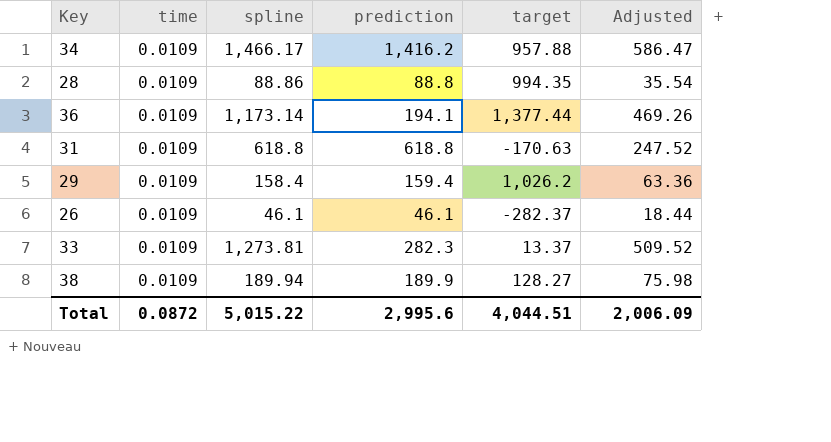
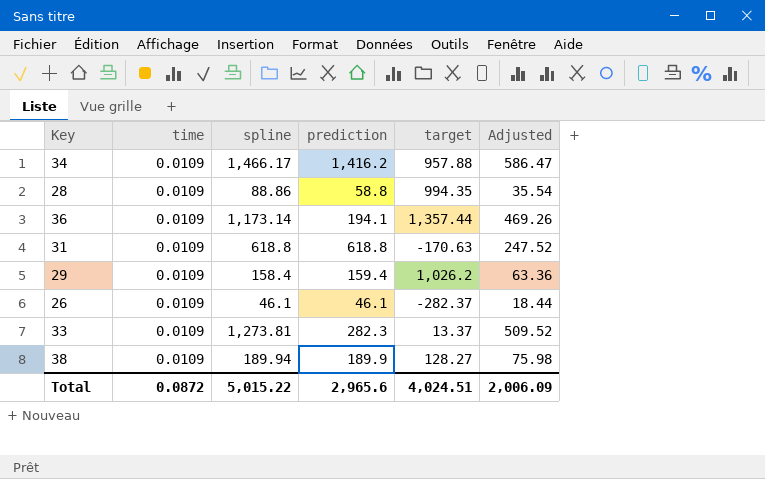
28 | prediction: 88.8 -> 58.8
36 | target: 1,377.44 -> 1,357.44
Total | prediction: 2,995.6 -> 2,965.6
Total | target: 4,044.51 -> 4,024.51

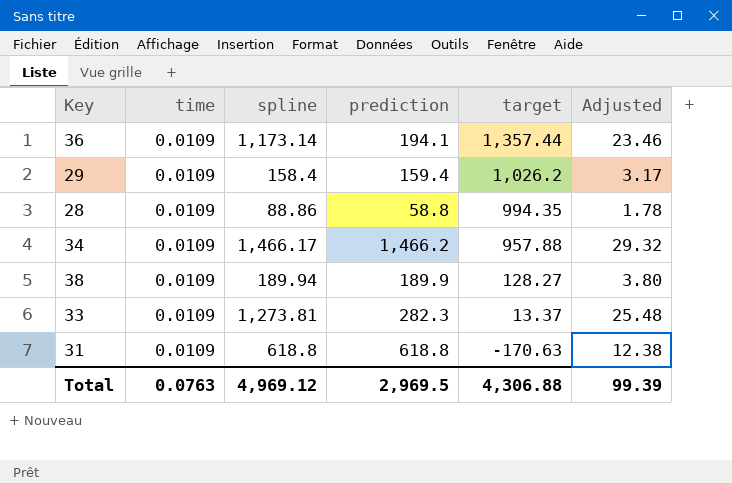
row order: none -> target descending
column Adjusted | formula: [spline] * 0.4 -> [spline] * 0.02
row 26: 0.0109 | 46.1 | 46.1 | -282.37 | 18.44 -> none
34 | prediction: 1,416.2 -> 1,466.2
Total | time: 0.0872 -> 0.0763
Total | spline: 5,015.22 -> 4,969.12
Total | prediction: 2,965.6 -> 2,969.5
Total | target: 4,024.51 -> 4,306.88
Total | Adjusted: 2,006.09 -> 99.39

